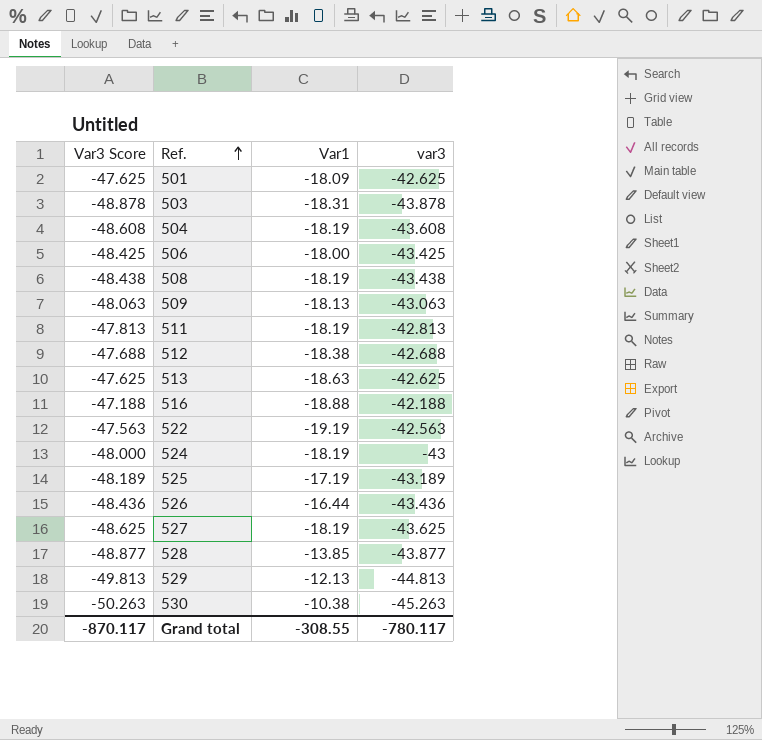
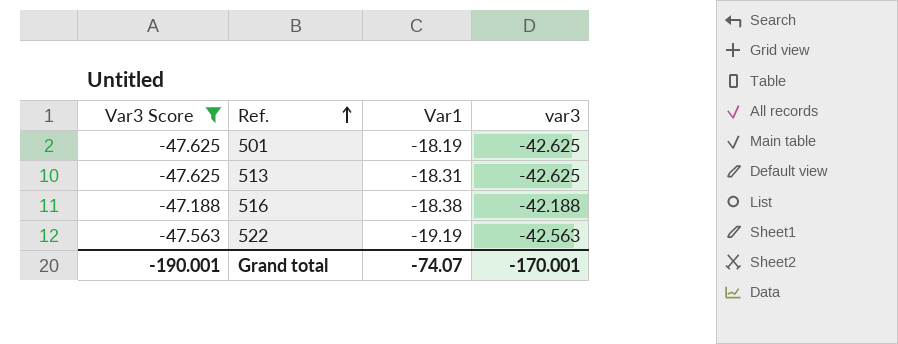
filter: none -> Var3 Score >= -47.625
501 | Var1: -18.09 -> -18.19
513 | Var1: -18.63 -> -18.31
516 | Var1: -18.88 -> -18.38
Grand total | Var3 Score: -870.117 -> -190.001
Grand total | Var1: -308.55 -> -74.07
Grand total | var3: -780.117 -> -170.001

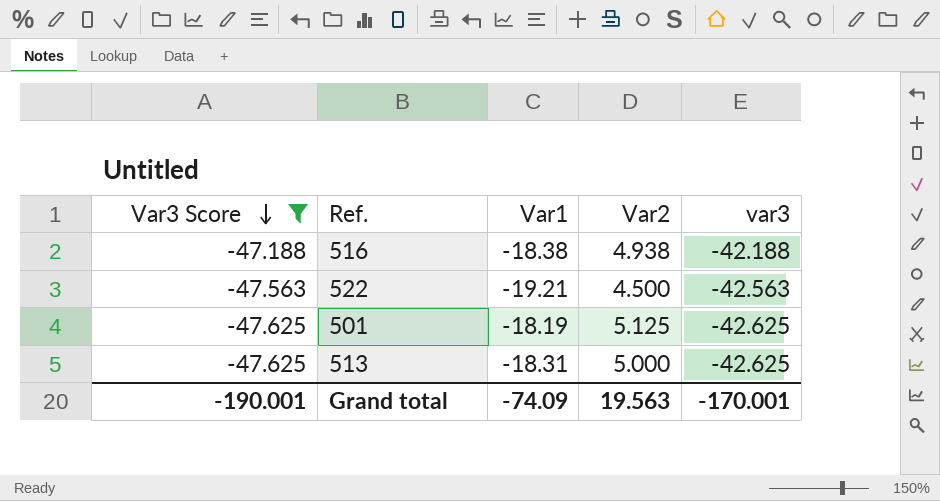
row order: Ref. ascending -> Var3 Score descending
column Var2 | position: none -> 4
522 | Var1: -19.19 -> -19.21
Grand total | Var1: -74.07 -> -74.09

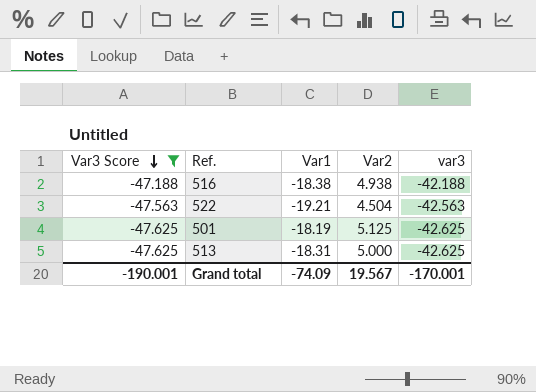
522 | Var2: 4.500 -> 4.504
Grand total | Var2: 19.563 -> 19.567

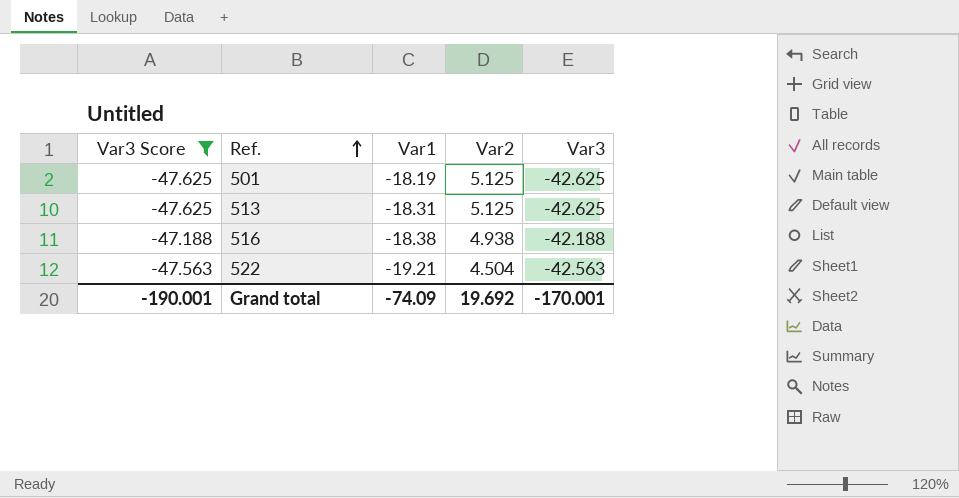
row order: Var3 Score descending -> Ref. ascending
column name: var3 -> Var3
513 | Var2: 5.000 -> 5.125
Grand total | Var2: 19.567 -> 19.692

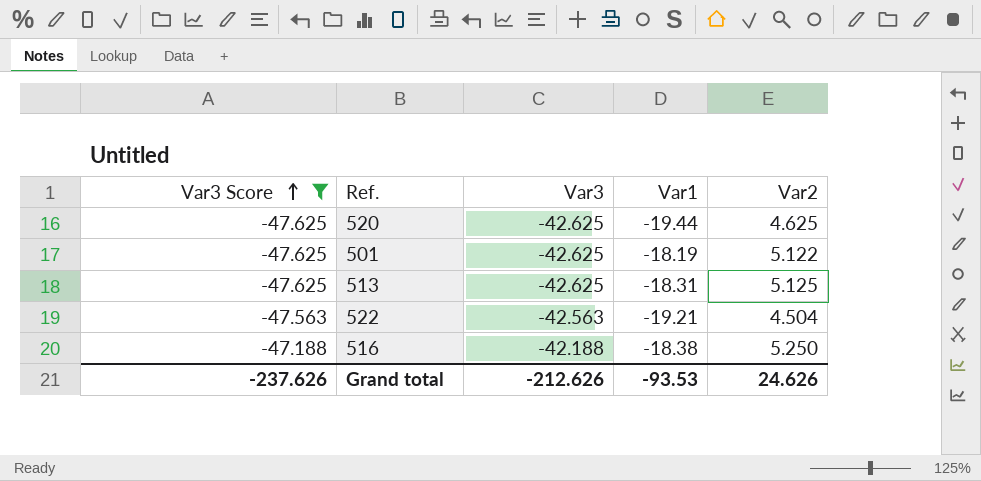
row order: Ref. ascending -> Var3 Score ascending
column Var3 | position: 5 -> 3
row 520: none -> -47.625 | -42.625 | -19.44 | 4.625
501 | Var2: 5.125 -> 5.122
516 | Var2: 4.938 -> 5.250
Grand total | Var3 Score: -190.001 -> -237.626
Grand total | Var3: -170.001 -> -212.626
Grand total | Var1: -74.09 -> -93.53
Grand total | Var2: 19.692 -> 24.626

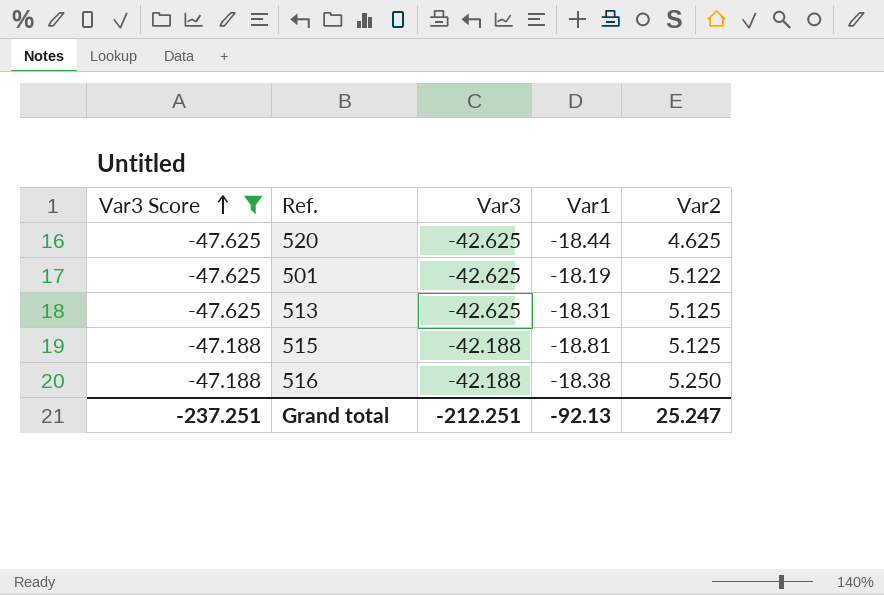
row 522: -47.563 | -42.563 | -19.21 | 4.504 -> none
520 | Var1: -19.44 -> -18.44
row 515: none -> -47.188 | -42.188 | -18.81 | 5.125
Grand total | Var3 Score: -237.626 -> -237.251
Grand total | Var3: -212.626 -> -212.251
Grand total | Var1: -93.53 -> -92.13
Grand total | Var2: 24.626 -> 25.247

